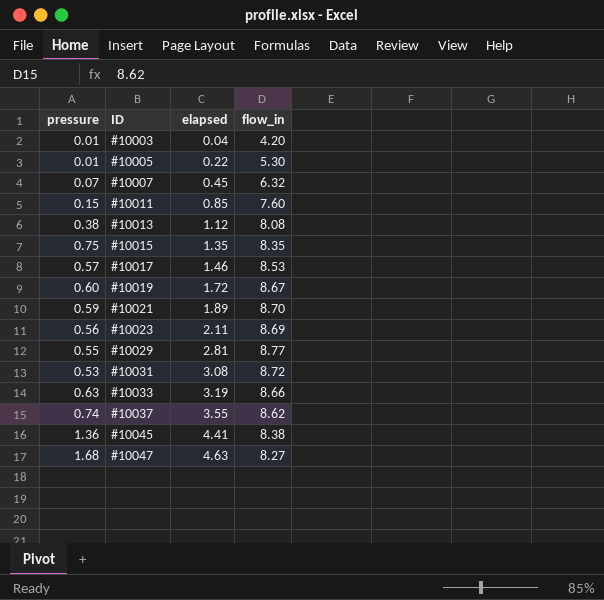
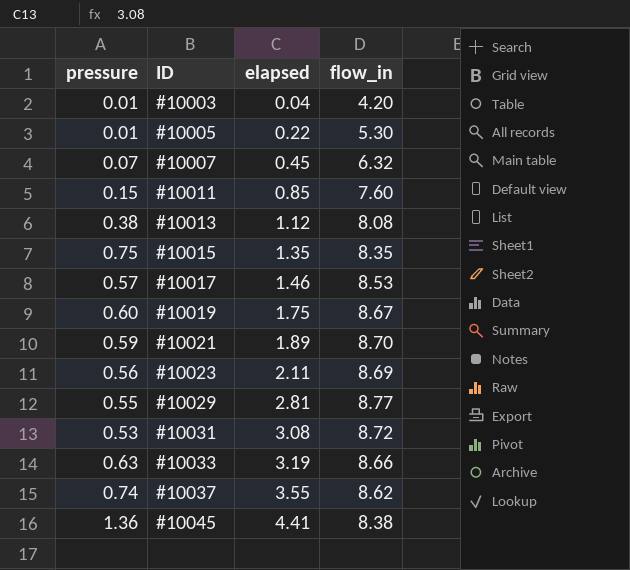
row #10047: 1.68 | 4.63 | 8.27 -> none
#10019 | elapsed: 1.72 -> 1.75

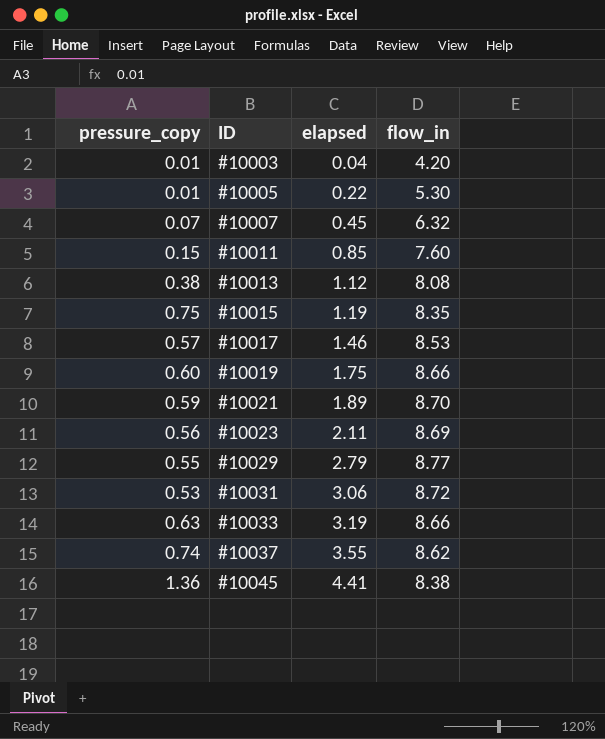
column name: pressure -> pressure_copy
#10015 | elapsed: 1.35 -> 1.19
#10019 | flow_in: 8.67 -> 8.66
#10029 | elapsed: 2.81 -> 2.79
#10031 | elapsed: 3.08 -> 3.06

